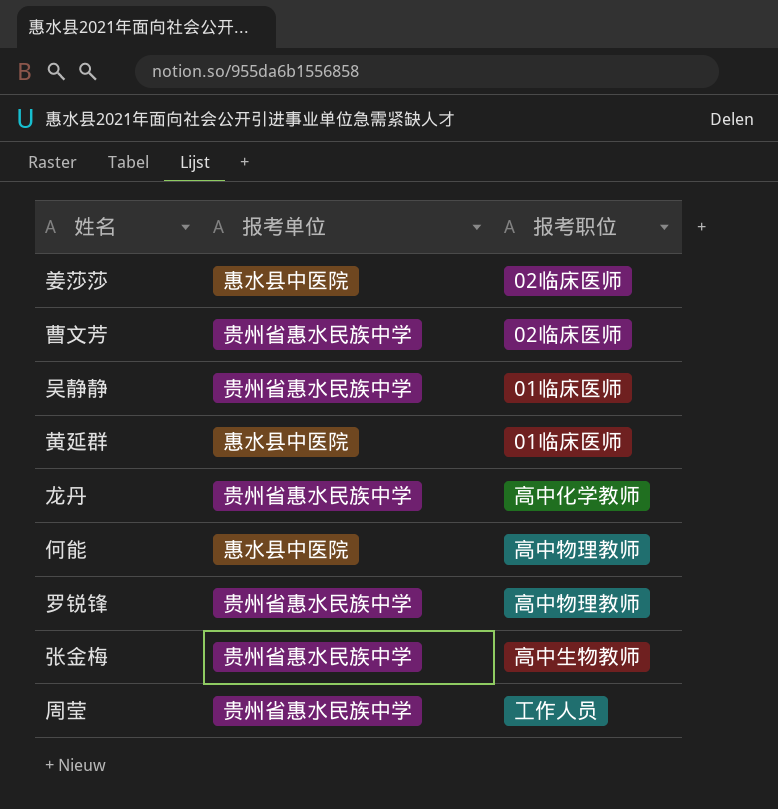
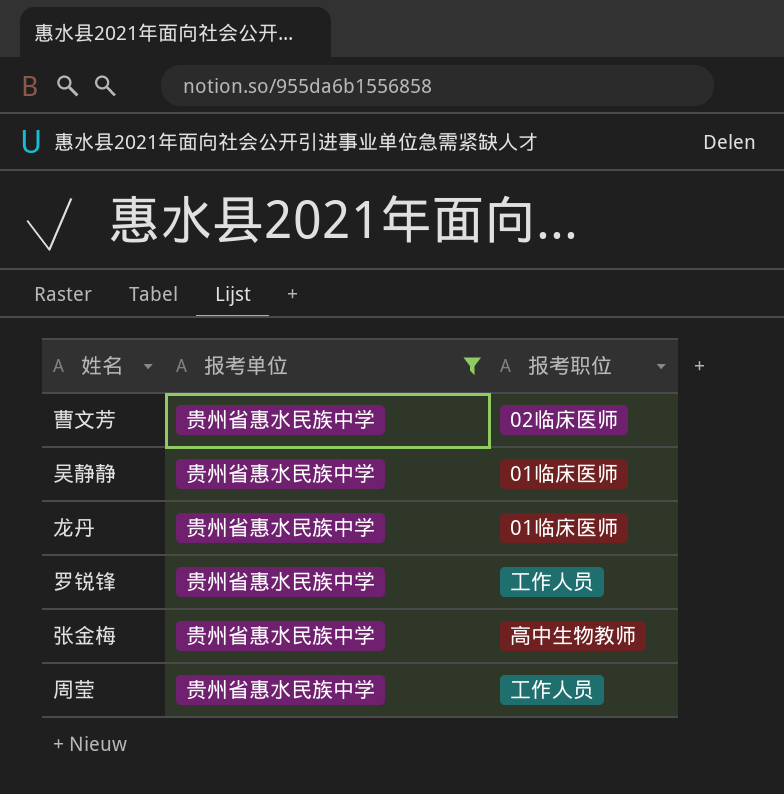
filter: none -> 报考单位 = 贵州省惠水民族中学
龙丹 | 报考职位: 高中化学教师 -> 01临床医师
罗锐锋 | 报考职位: 高中物理教师 -> 工作人员

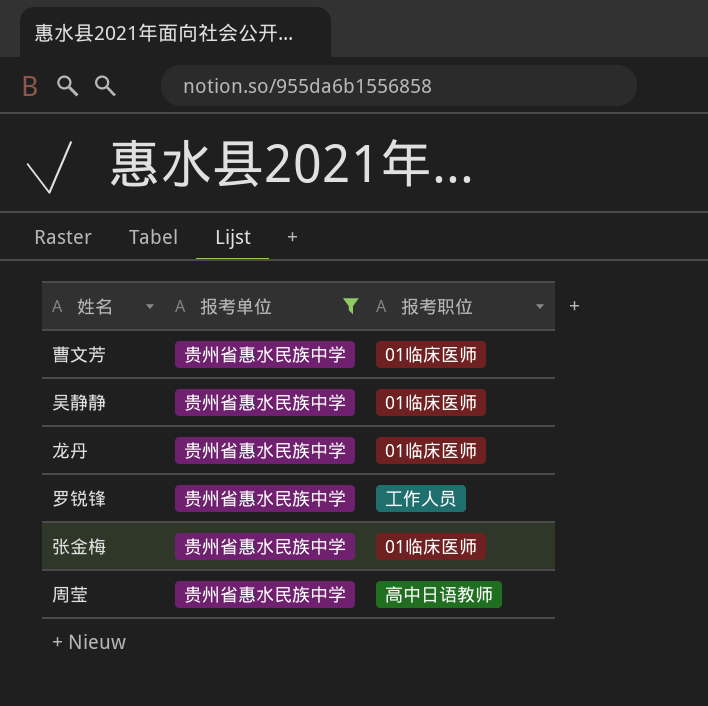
曹文芳 | 报考职位: 02临床医师 -> 01临床医师
张金梅 | 报考职位: 高中生物教师 -> 01临床医师
周莹 | 报考职位: 工作人员 -> 高中日语教师

